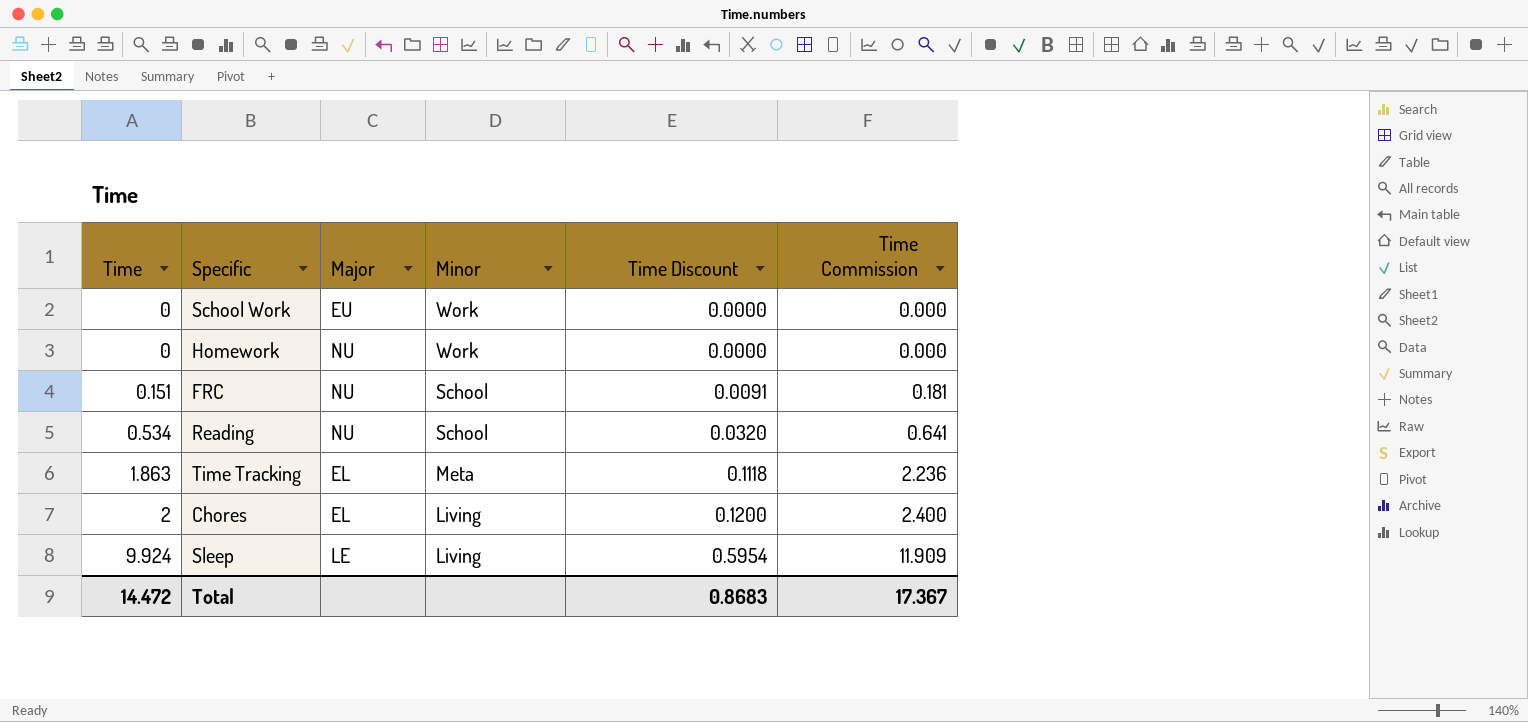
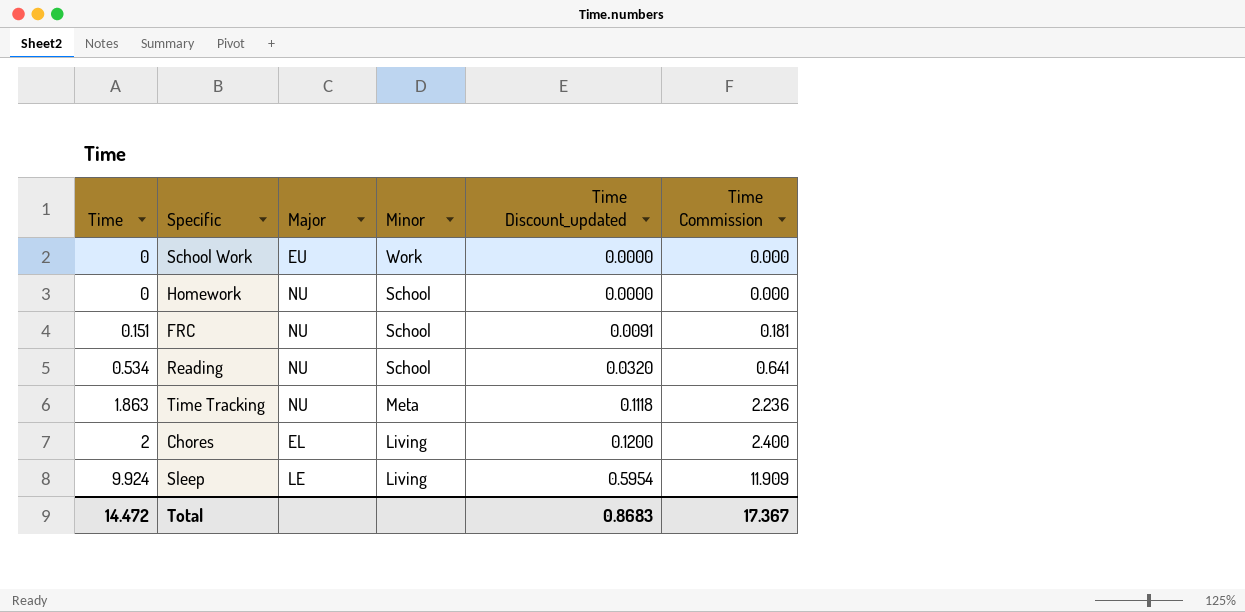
column name: Time Discount -> Time Discount_updated
Homework | Minor: Work -> School
Time Tracking | Major: EL -> NU

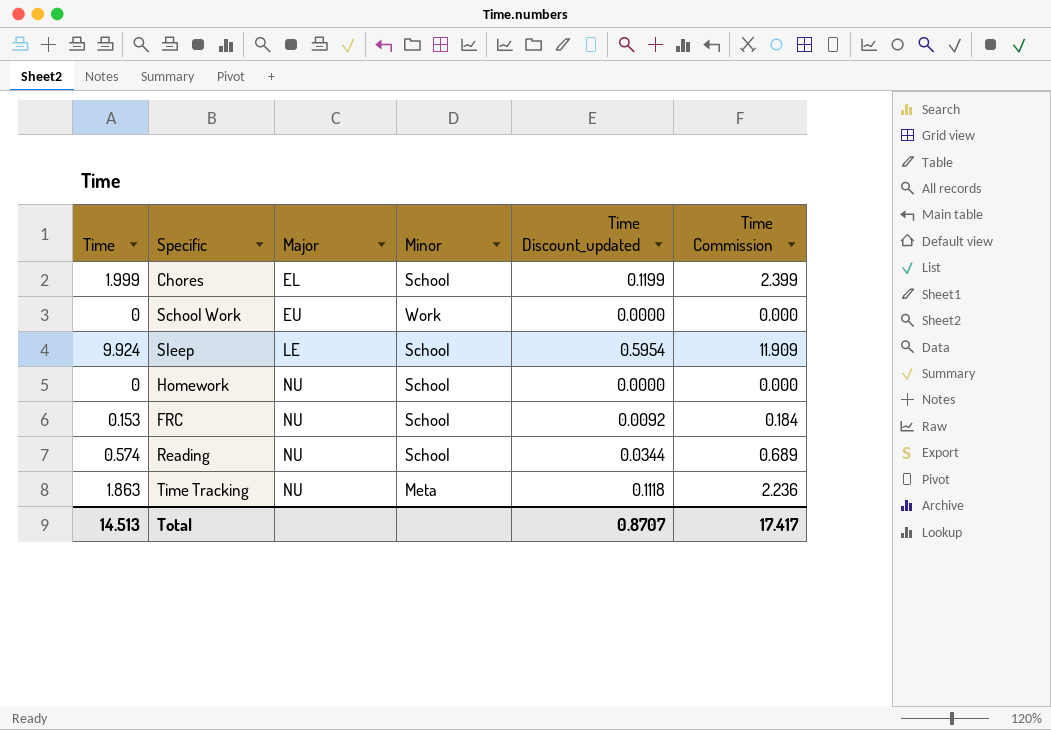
row order: Time ascending -> Major ascending
Chores | Time: 2 -> 1.999
Chores | Minor: Living -> School
Chores | Time Discount_updated: 0.1200 -> 0.1199
Chores | Time Commission: 2.400 -> 2.399
Sleep | Minor: Living -> School
FRC | Time: 0.151 -> 0.153
FRC | Time Discount_updated: 0.0091 -> 0.0092
FRC | Time Commission: 0.181 -> 0.184
Reading | Time: 0.534 -> 0.574
Reading | Time Discount_updated: 0.0320 -> 0.0344
Reading | Time Commission: 0.641 -> 0.689
Total | Time: 14.472 -> 14.513
Total | Time Discount_updated: 0.8683 -> 0.8707
Total | Time Commission: 17.367 -> 17.417

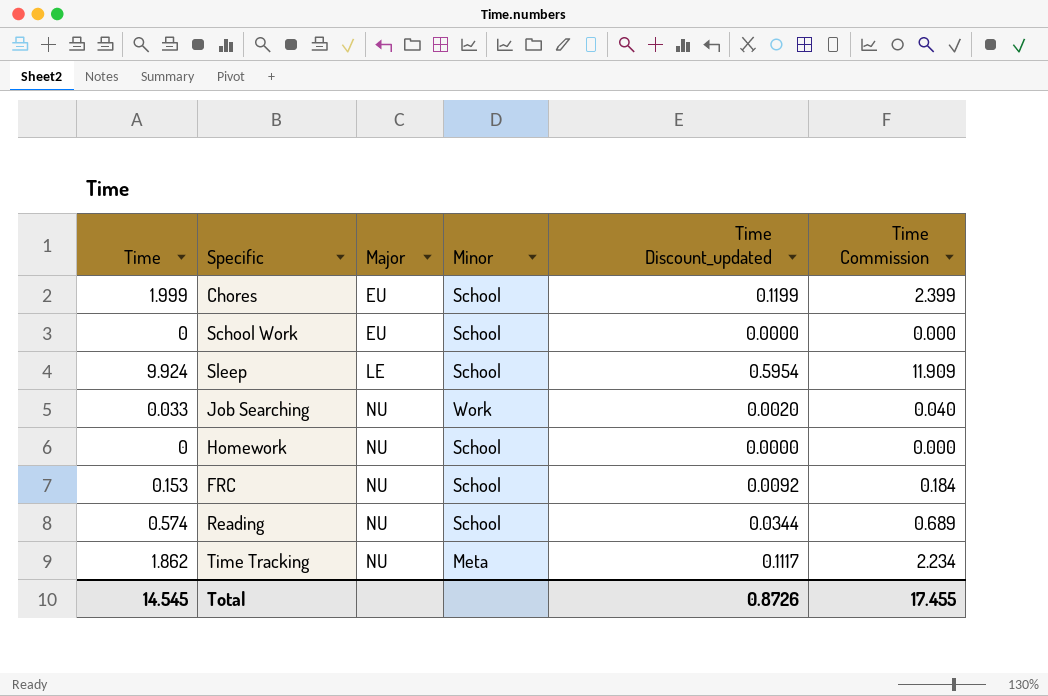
Chores | Major: EL -> EU
School Work | Minor: Work -> School
row Job Searching: none -> 0.033 | NU | Work | 0.0020 | 0.040
Time Tracking | Time: 1.863 -> 1.862
Time Tracking | Time Discount_updated: 0.1118 -> 0.1117
Time Tracking | Time Commission: 2.236 -> 2.234
Total | Time: 14.513 -> 14.545
Total | Time Discount_updated: 0.8707 -> 0.8726
Total | Time Commission: 17.417 -> 17.455

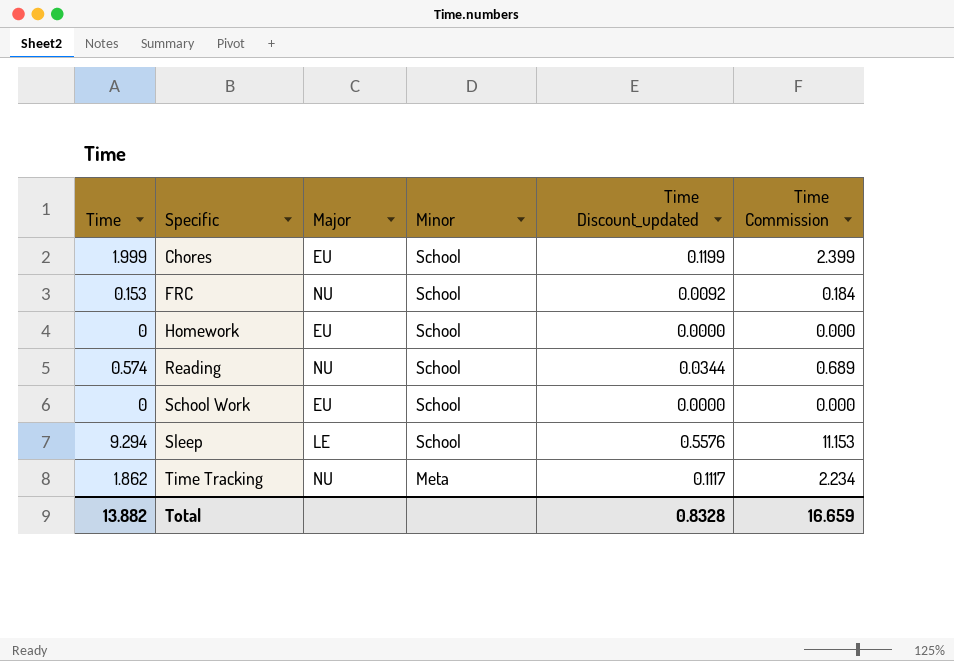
row order: Major ascending -> Specific ascending
row Job Searching: 0.033 | NU | Work | 0.0020 | 0.040 -> none
Homework | Major: NU -> EU
Sleep | Time: 9.924 -> 9.294
Sleep | Time Discount_updated: 0.5954 -> 0.5576
Sleep | Time Commission: 11.909 -> 11.153
Total | Time: 14.545 -> 13.882
Total | Time Discount_updated: 0.8726 -> 0.8328
Total | Time Commission: 17.455 -> 16.659

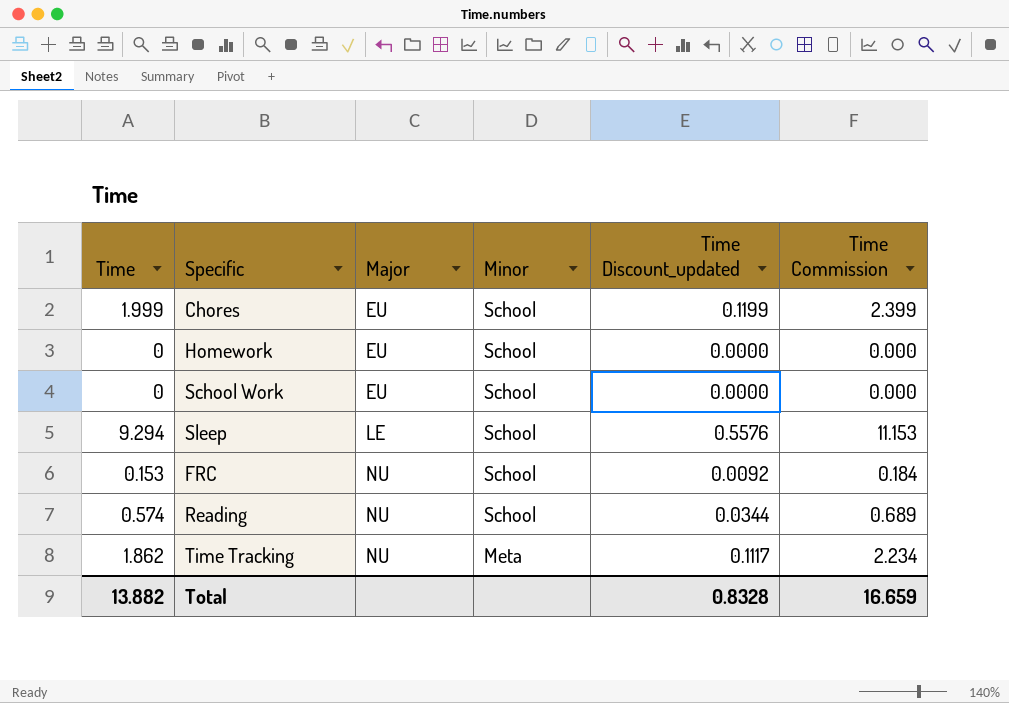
row order: Specific ascending -> Major ascending

